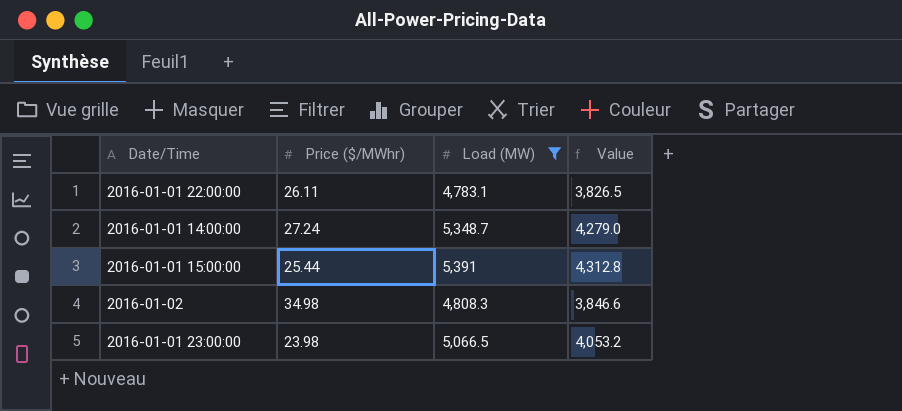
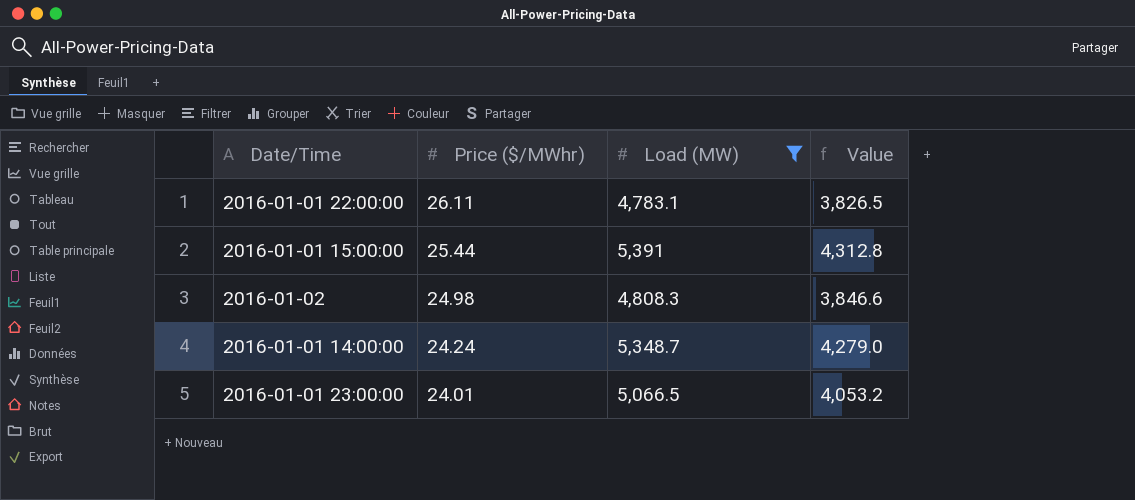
row order: none -> Price ($/MWhr) descending
2016-01-02 | Price ($/MWhr): 34.98 -> 24.98
2016-01-01 14:00:00 | Price ($/MWhr): 27.24 -> 24.24
2016-01-01 23:00:00 | Price ($/MWhr): 23.98 -> 24.01

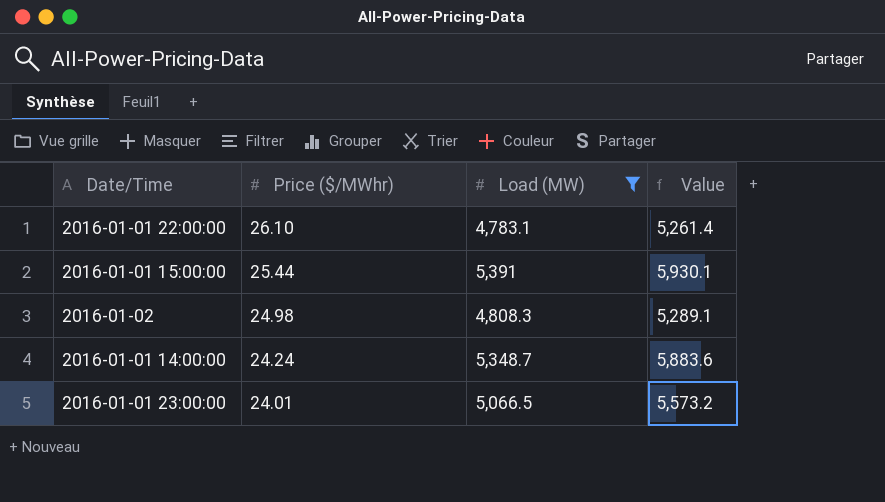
column Value | formula: [Load (MW)] * 0.8 -> [Load (MW)] * 1.1
2016-01-01 22:00:00 | Price ($/MWhr): 26.11 -> 26.10

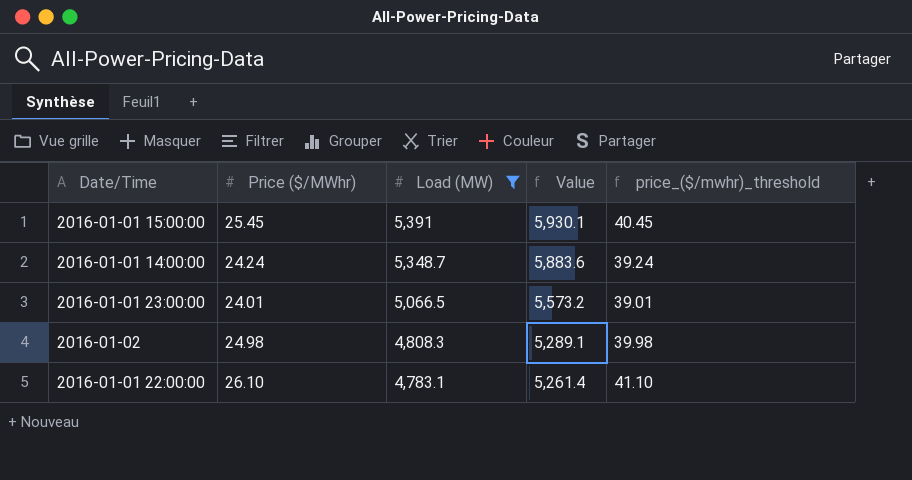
row order: Price ($/MWhr) descending -> Load (MW) descending
column price_($/mwhr)_threshold | formula: none -> [Price ($/MWhr)] + 15
2016-01-01 15:00:00 | Price ($/MWhr): 25.44 -> 25.45

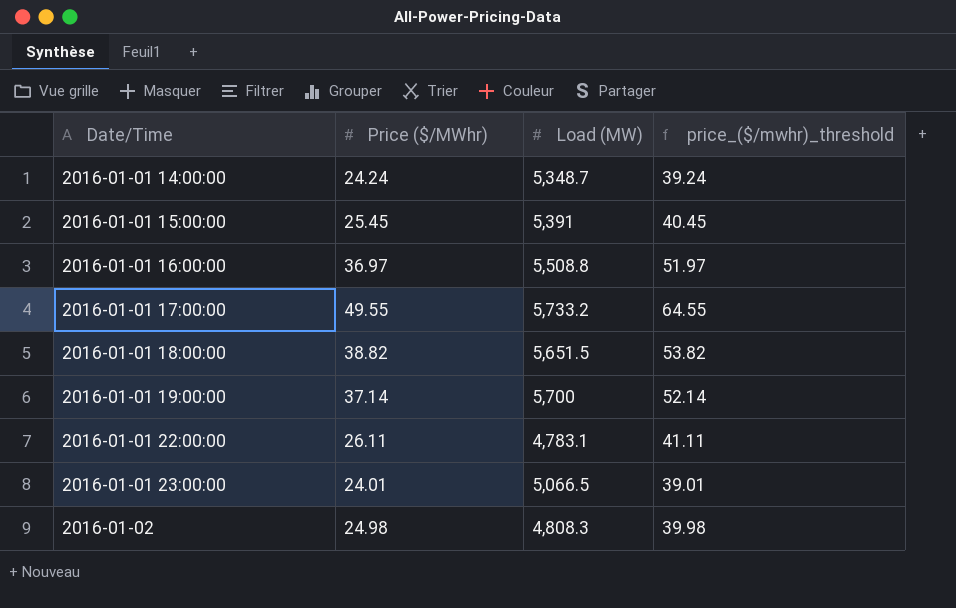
filter: Load (MW) <= 5,391 -> none
row order: Load (MW) descending -> Date/Time ascending
column Value | formula: [Load (MW)] * 1.1 -> none
2016-01-01 22:00:00 | Price ($/MWhr): 26.10 -> 26.11
2016-01-01 22:00:00 | price_($/mwhr)_threshold: 41.10 -> 41.11

